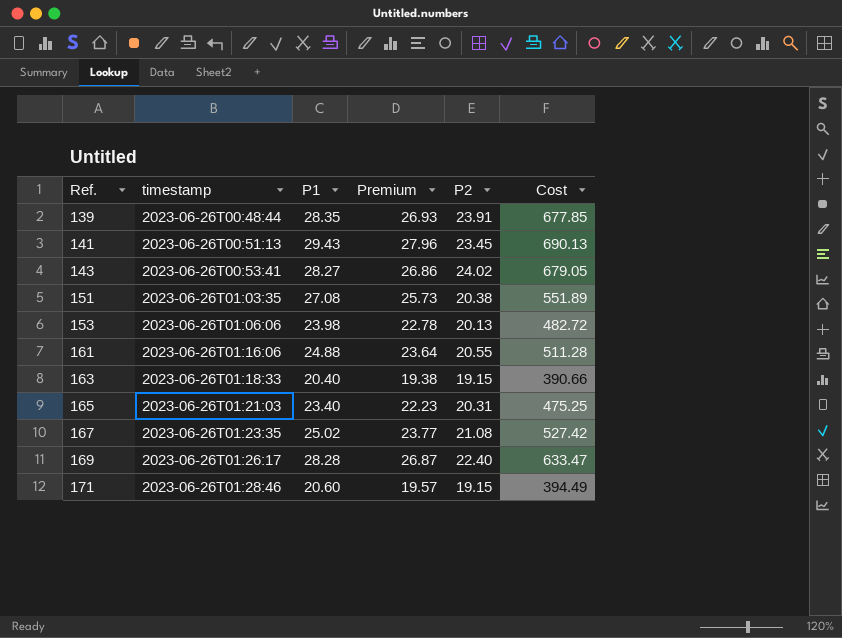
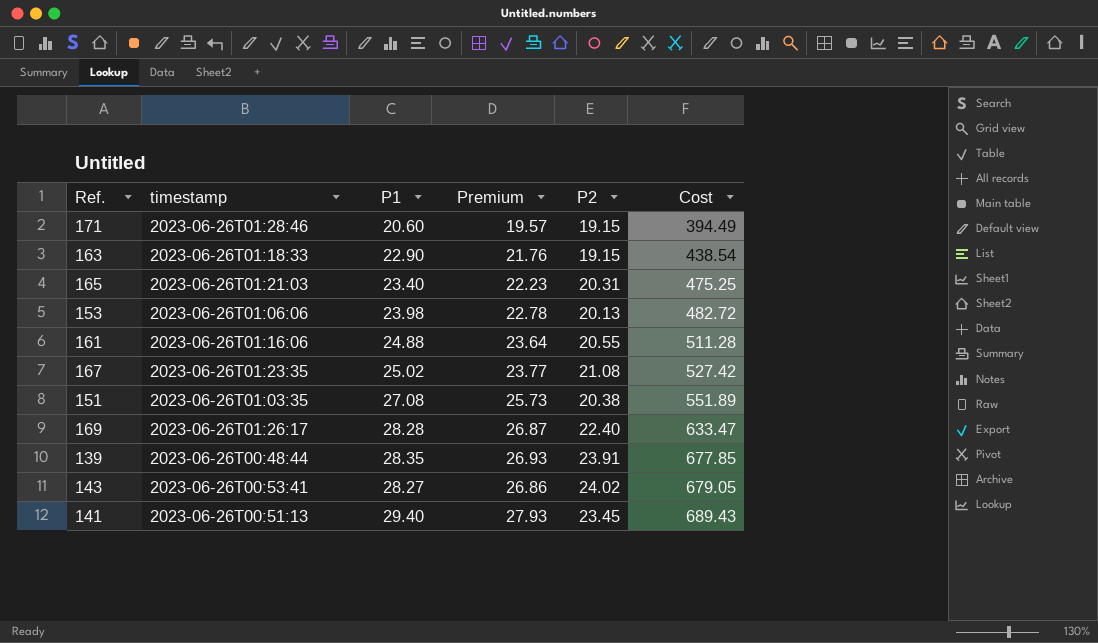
row order: Ref. ascending -> Cost ascending
163 | P1: 20.40 -> 22.90
163 | Premium: 19.38 -> 21.76
163 | Cost: 390.66 -> 438.54
141 | P1: 29.43 -> 29.40
141 | Premium: 27.96 -> 27.93
141 | Cost: 690.13 -> 689.43

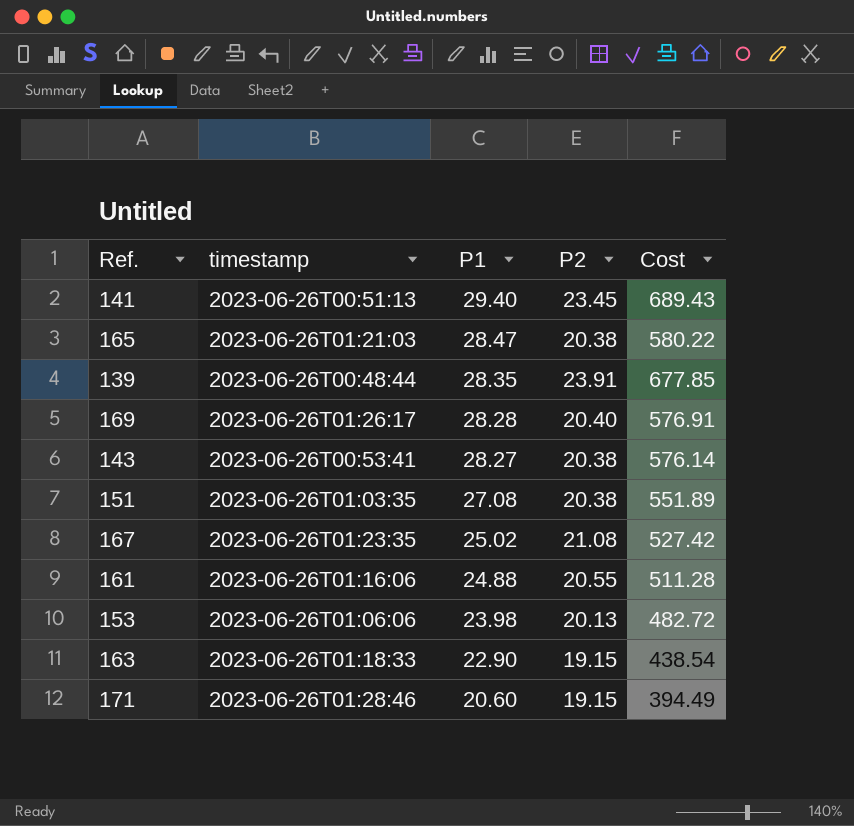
row order: Cost ascending -> P1 descending
column Premium | formula: [P1] * 0.95 -> none
165 | P1: 23.40 -> 28.47
165 | P2: 20.31 -> 20.38
165 | Cost: 475.25 -> 580.22
169 | P2: 22.40 -> 20.40
169 | Cost: 633.47 -> 576.91
143 | P2: 24.02 -> 20.38
143 | Cost: 679.05 -> 576.14

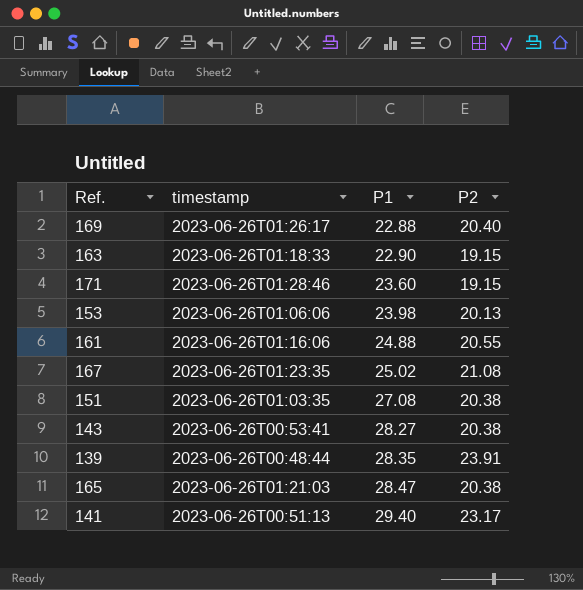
row order: P1 descending -> P1 ascending
column Cost | formula: [P1] * [P2] -> none
169 | P1: 28.28 -> 22.88
171 | P1: 20.60 -> 23.60
141 | P2: 23.45 -> 23.17

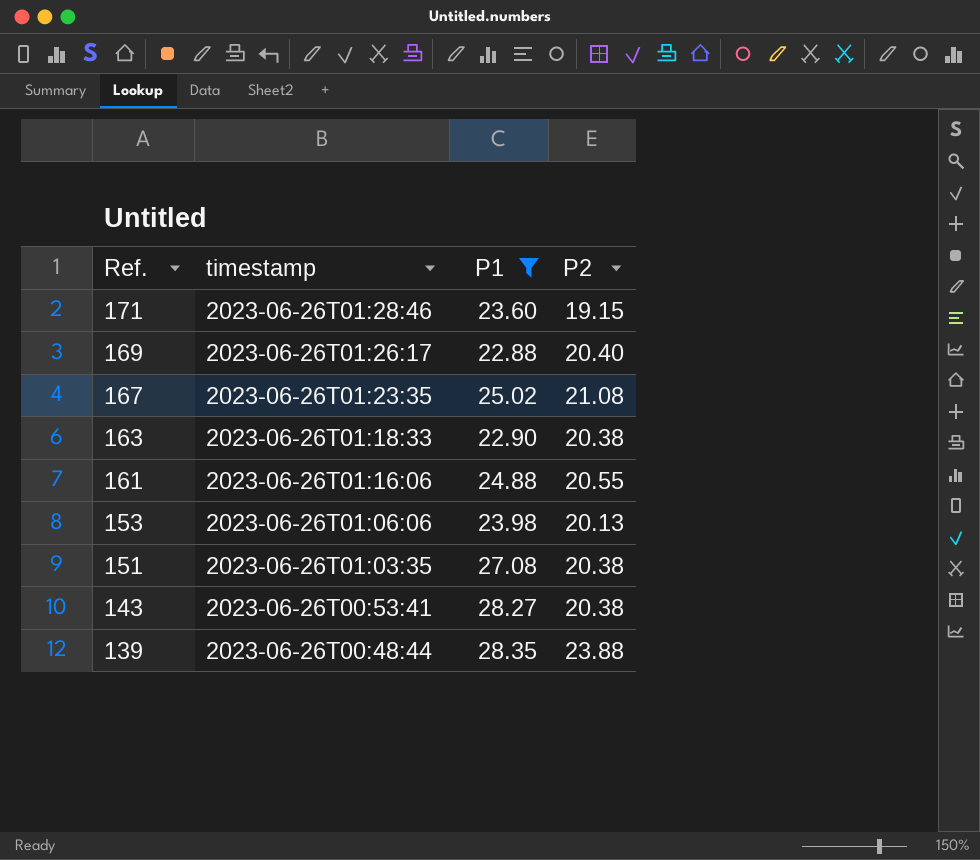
filter: none -> P1 <= 28.35
row order: P1 ascending -> Ref. descending
163 | P2: 19.15 -> 20.38
139 | P2: 23.91 -> 23.88

